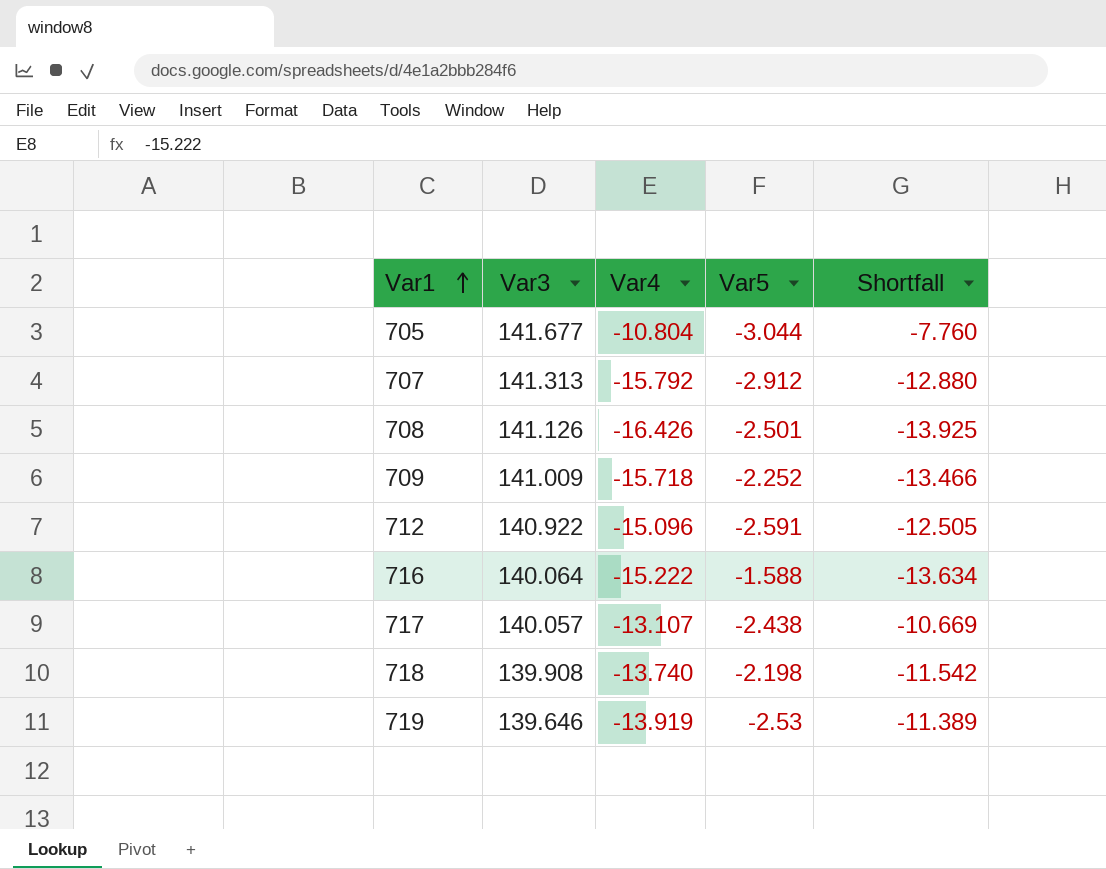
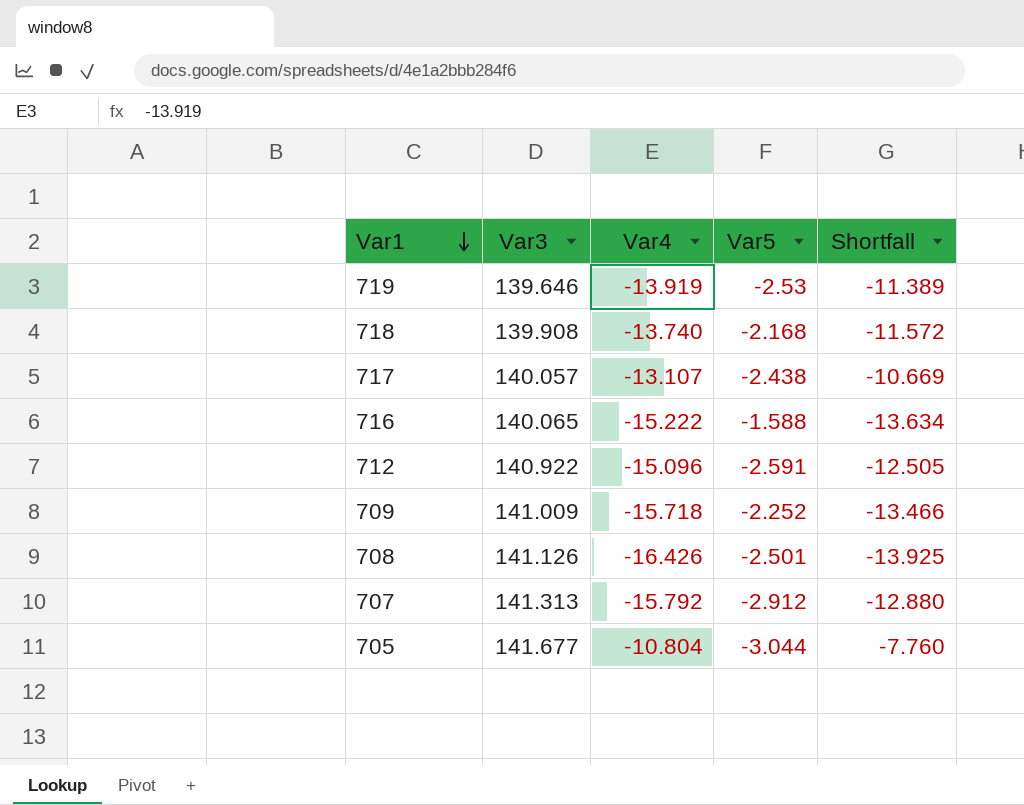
row order: Var1 ascending -> Var1 descending
718 | Var5: -2.198 -> -2.168
718 | Shortfall: -11.542 -> -11.572
716 | Var3: 140.064 -> 140.065

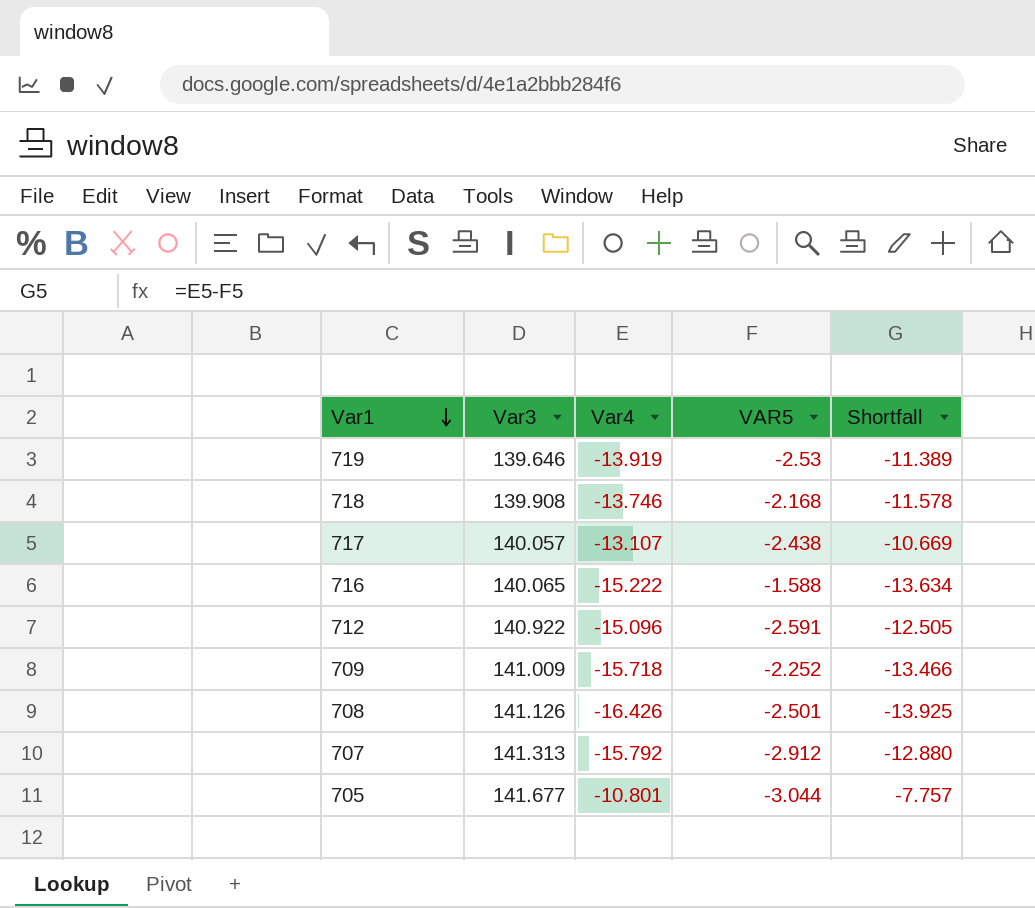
column name: Var5 -> VAR5
718 | Var4: -13.740 -> -13.746
718 | Shortfall: -11.572 -> -11.578
705 | Var4: -10.804 -> -10.801
705 | Shortfall: -7.760 -> -7.757

